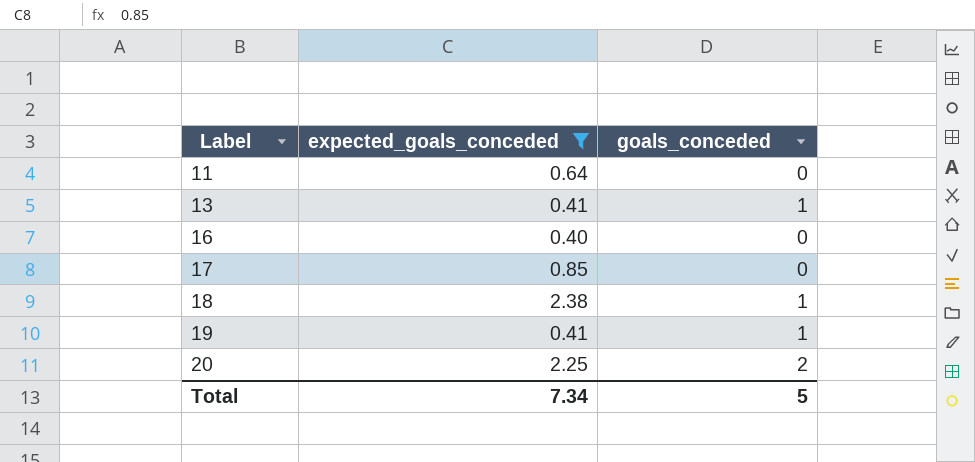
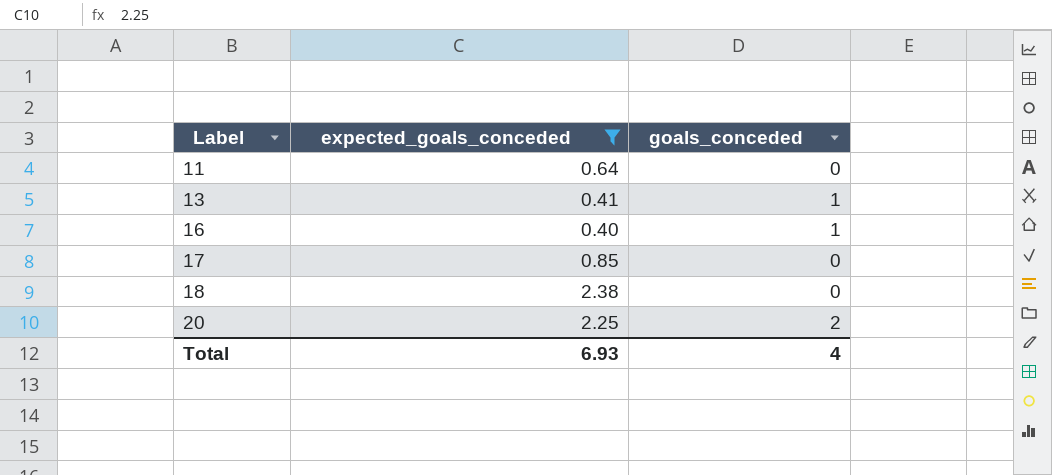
row 19: 0.41 | 1 -> none
16 | goals_conceded: 0 -> 1
18 | goals_conceded: 1 -> 0
Total | expected_goals_conceded: 7.34 -> 6.93
Total | goals_conceded: 5 -> 4

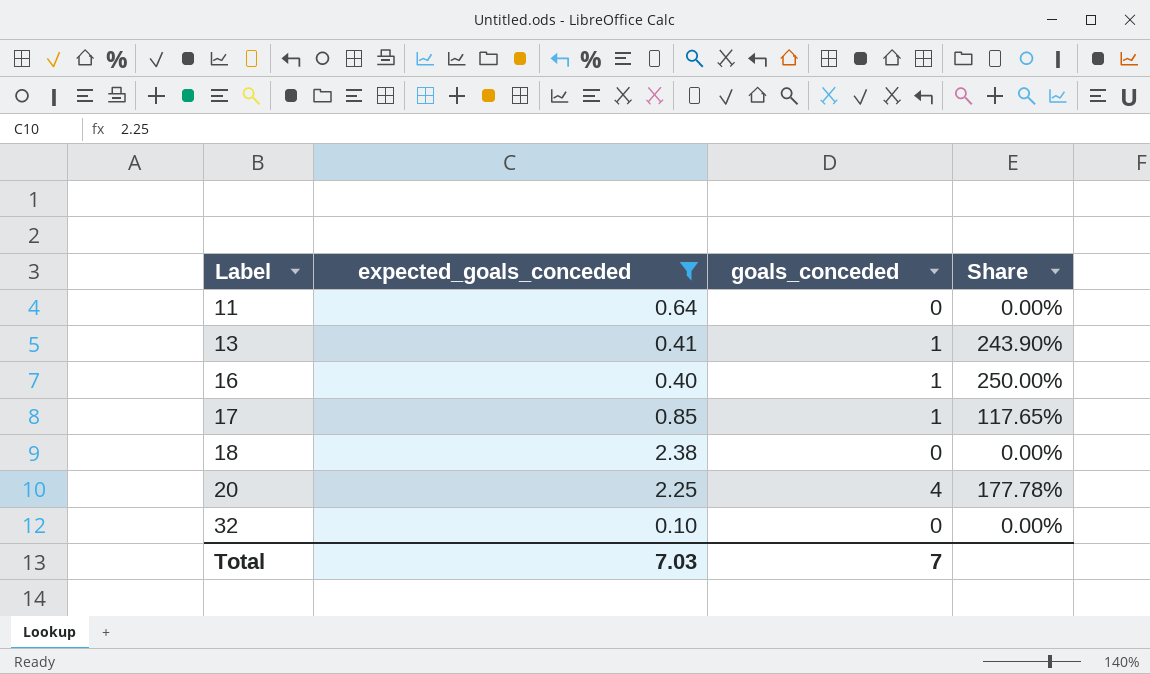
column Share | formula: none -> [goals_conceded] / [expected_goals_conceded]
17 | goals_conceded: 0 -> 1
20 | goals_conceded: 2 -> 4
row 32: none -> 0.10 | 0 | 0.00%
Total | expected_goals_conceded: 6.93 -> 7.03
Total | goals_conceded: 4 -> 7

